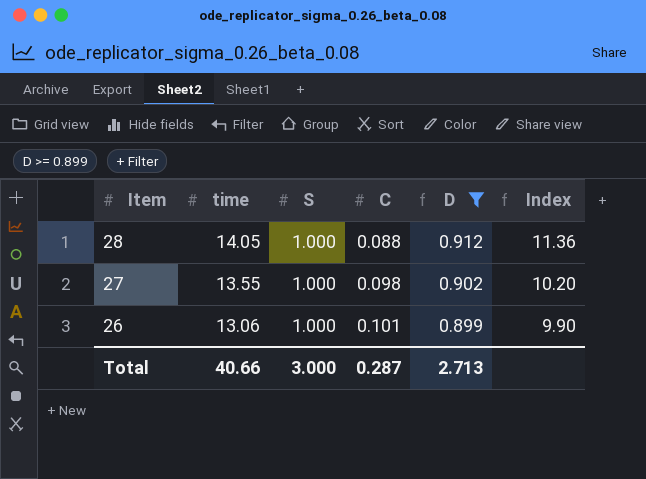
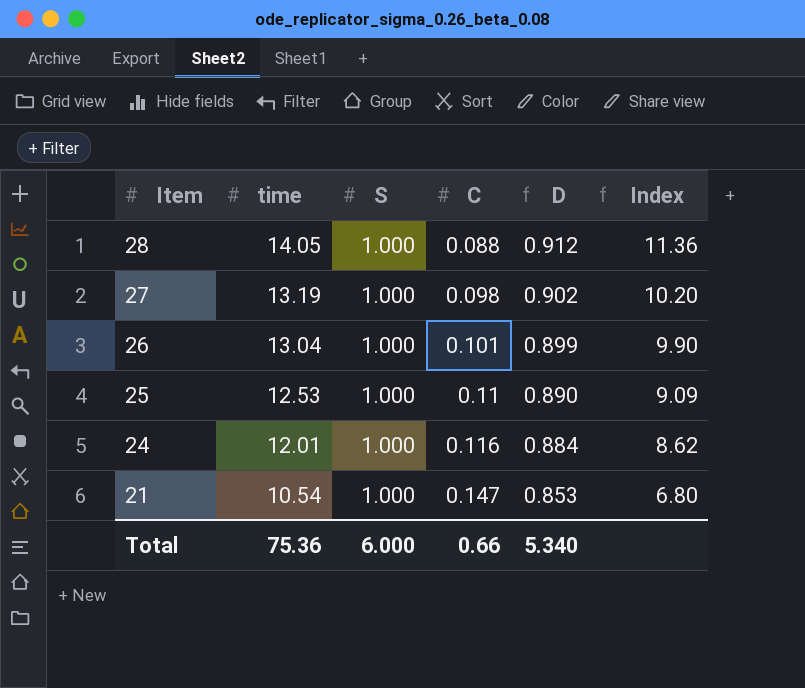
filter: D >= 0.899 -> none
27 | time: 13.55 -> 13.19
26 | time: 13.06 -> 13.04
Total | time: 40.66 -> 75.36
Total | S: 3.000 -> 6.000
Total | C: 0.287 -> 0.66
Total | D: 2.713 -> 5.340

